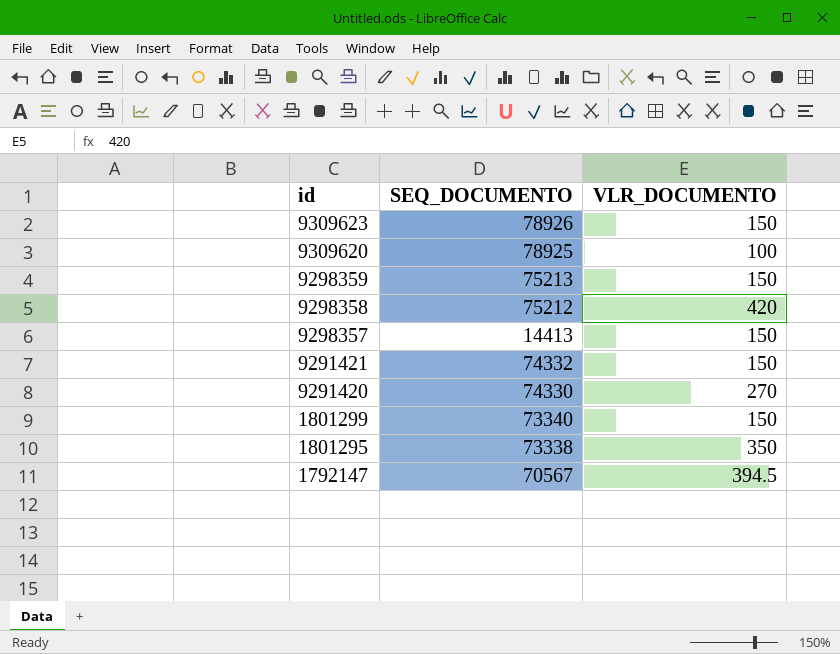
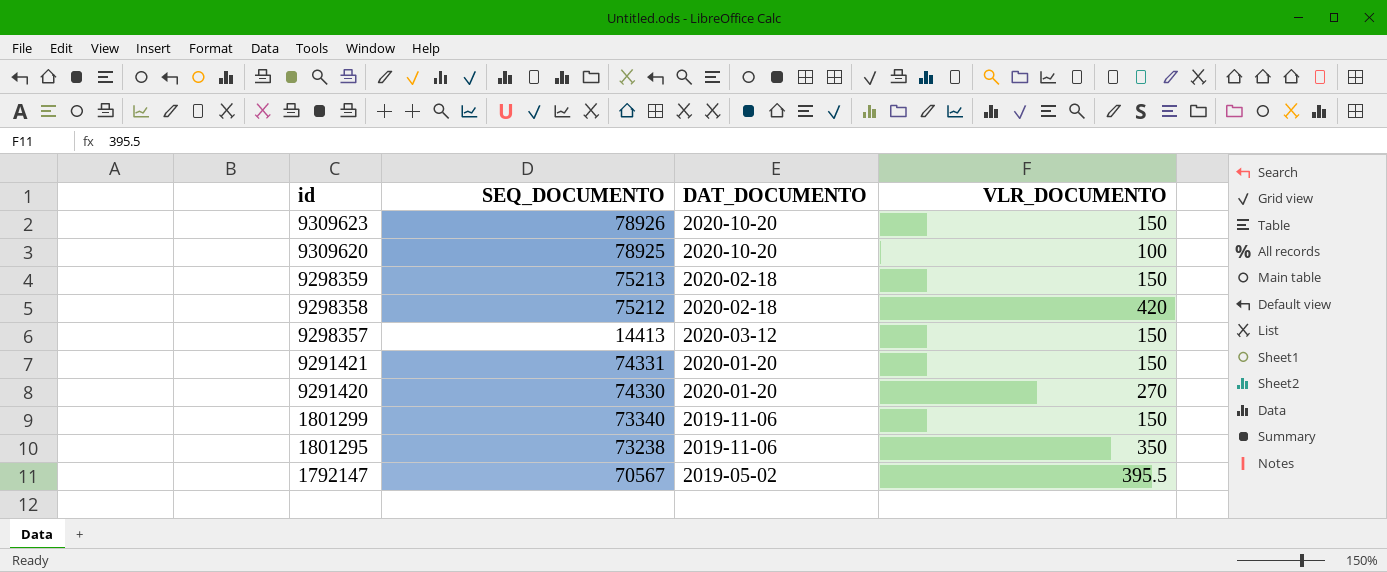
column DAT_DOCUMENTO | position: none -> 3
9291421 | SEQ_DOCUMENTO: 74332 -> 74331
1801295 | SEQ_DOCUMENTO: 73338 -> 73238
1792147 | VLR_DOCUMENTO: 394.5 -> 395.5

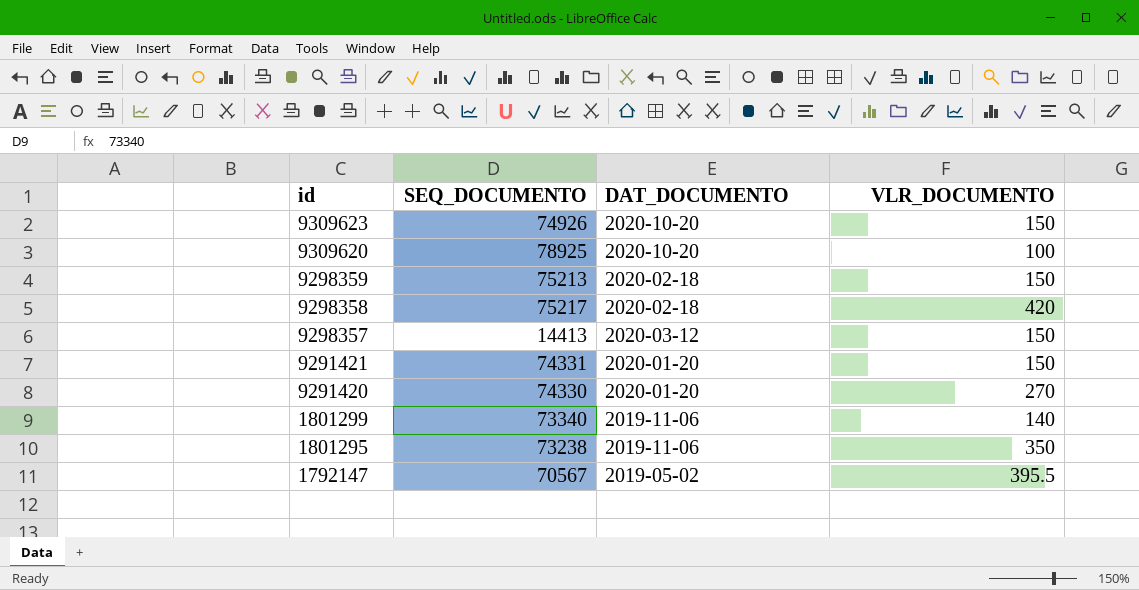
9309623 | SEQ_DOCUMENTO: 78926 -> 74926
9298358 | SEQ_DOCUMENTO: 75212 -> 75217
1801299 | VLR_DOCUMENTO: 150 -> 140

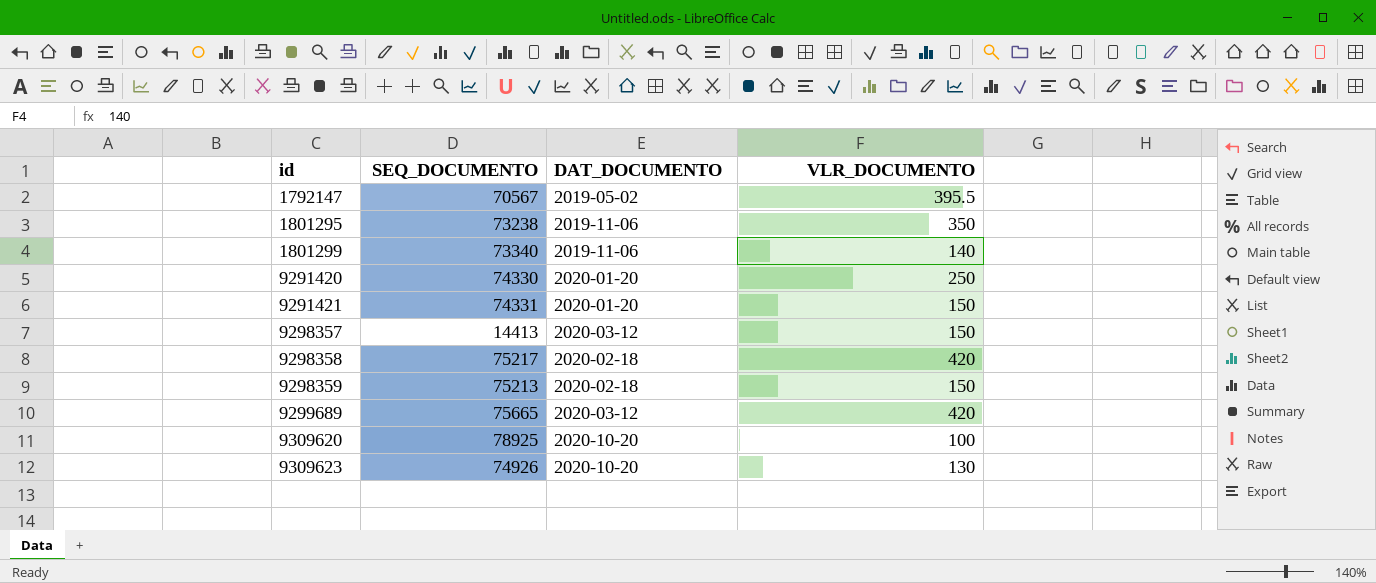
row order: id descending -> id ascending
9291420 | VLR_DOCUMENTO: 270 -> 250
row 9299689: none -> 75665 | 2020-03-12 | 420
9309623 | VLR_DOCUMENTO: 150 -> 130

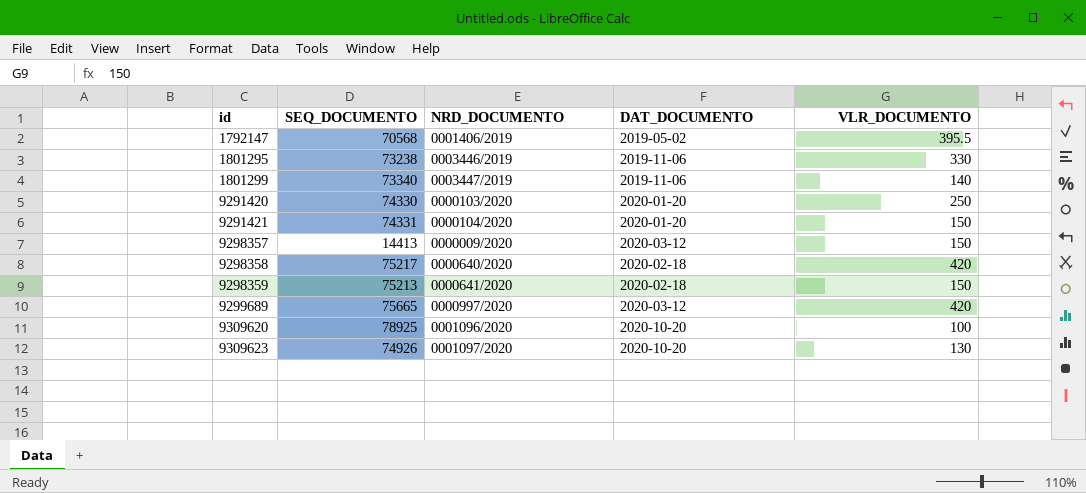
column NRD_DOCUMENTO | position: none -> 3
1792147 | SEQ_DOCUMENTO: 70567 -> 70568
1801295 | VLR_DOCUMENTO: 350 -> 330

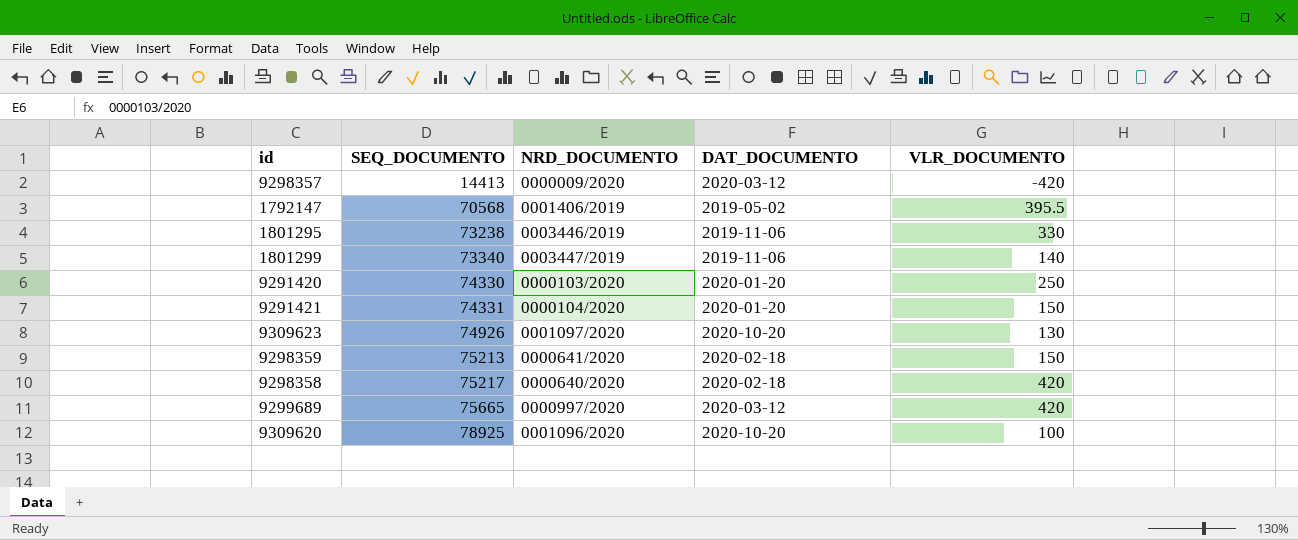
row order: id ascending -> SEQ_DOCUMENTO ascending
9298357 | VLR_DOCUMENTO: 150 -> -420

